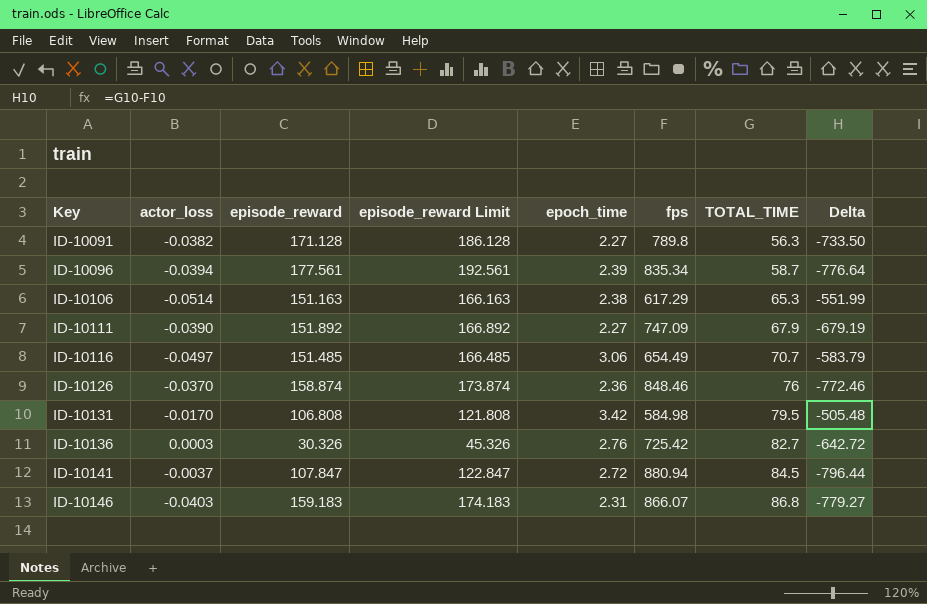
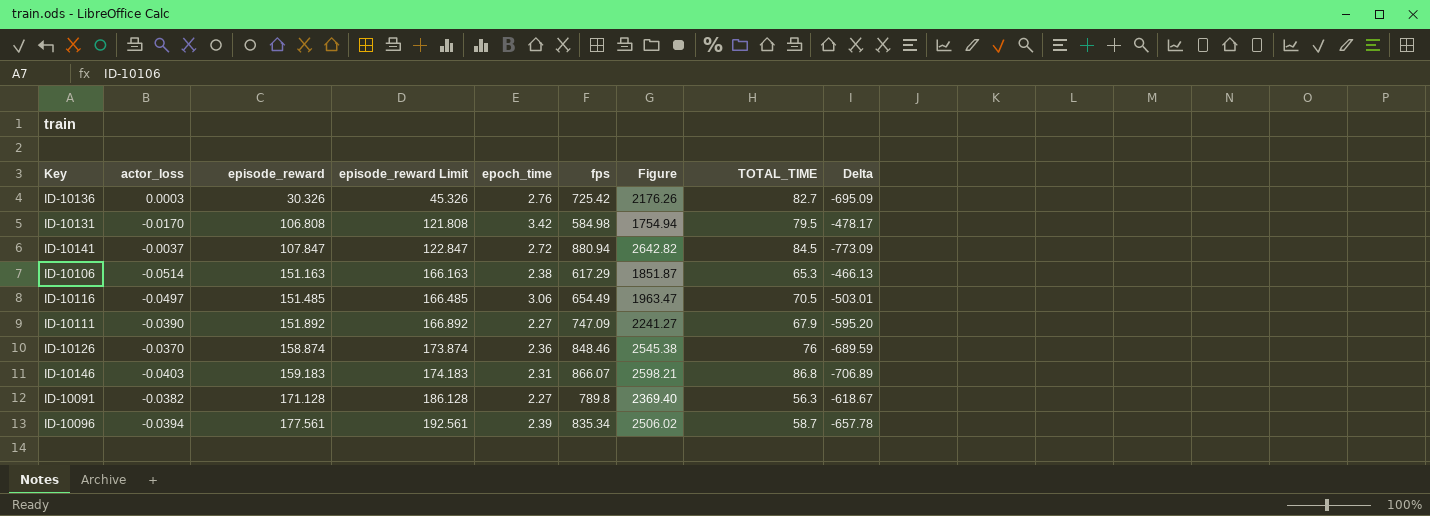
row order: Key ascending -> episode_reward ascending
column Figure | formula: none -> [fps] * 3
column Delta | formula: [TOTAL_TIME] - [fps] -> [episode_reward] - [fps]
ID-10116 | TOTAL_TIME: 70.7 -> 70.5

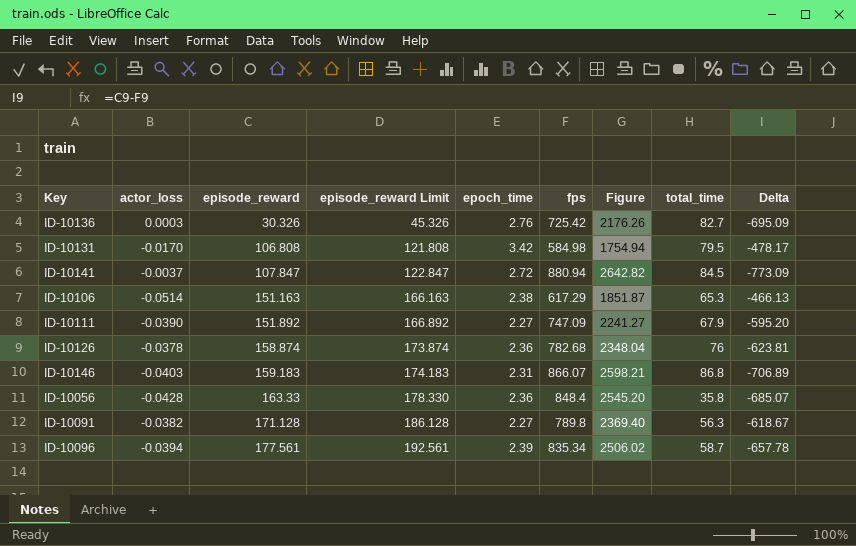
column name: TOTAL_TIME -> total_time
row ID-10116: -0.0497 | 151.485 | 166.485 | 3.06 | 654.49 | 1963.47 | 70.5 | -503.01 -> none
ID-10126 | actor_loss: -0.0370 -> -0.0378
ID-10126 | fps: 848.46 -> 782.68
ID-10126 | Figure: 2545.38 -> 2348.04
ID-10126 | Delta: -689.59 -> -623.81
row ID-10056: none -> -0.0428 | 163.33 | 178.330 | 2.36 | 848.4 | 2545.20 | 35.8 | -685.07

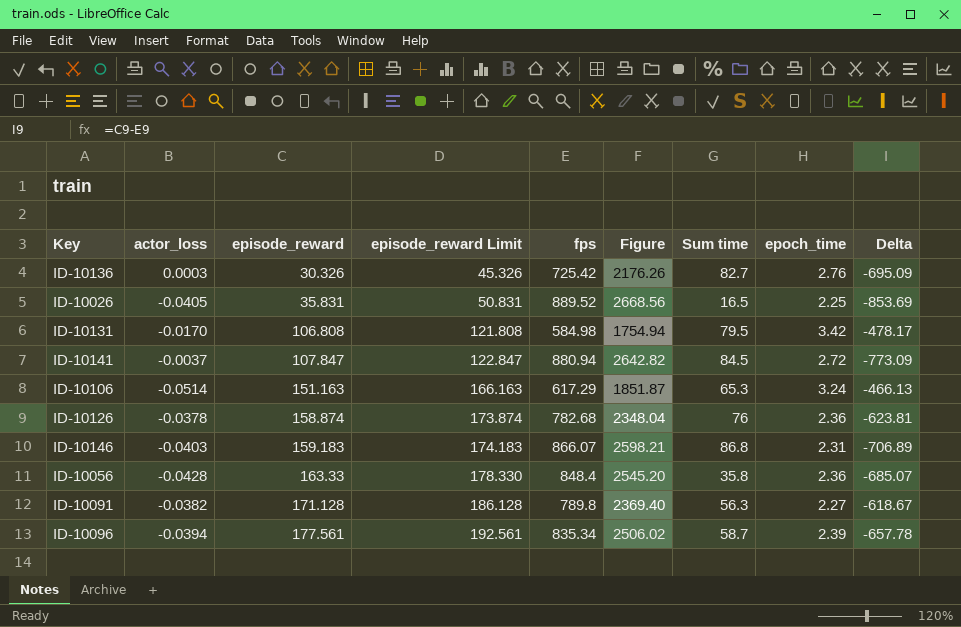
column name: total_time -> Sum time
column epoch_time | position: 5 -> 8
row ID-10111: -0.0390 | 151.892 | 166.892 | 2.27 | 747.09 | 2241.27 | 67.9 | -595.20 -> none
row ID-10026: none -> -0.0405 | 35.831 | 50.831 | 889.52 | 2668.56 | 16.5 | 2.25 | -853.69
ID-10106 | epoch_time: 2.38 -> 3.24

